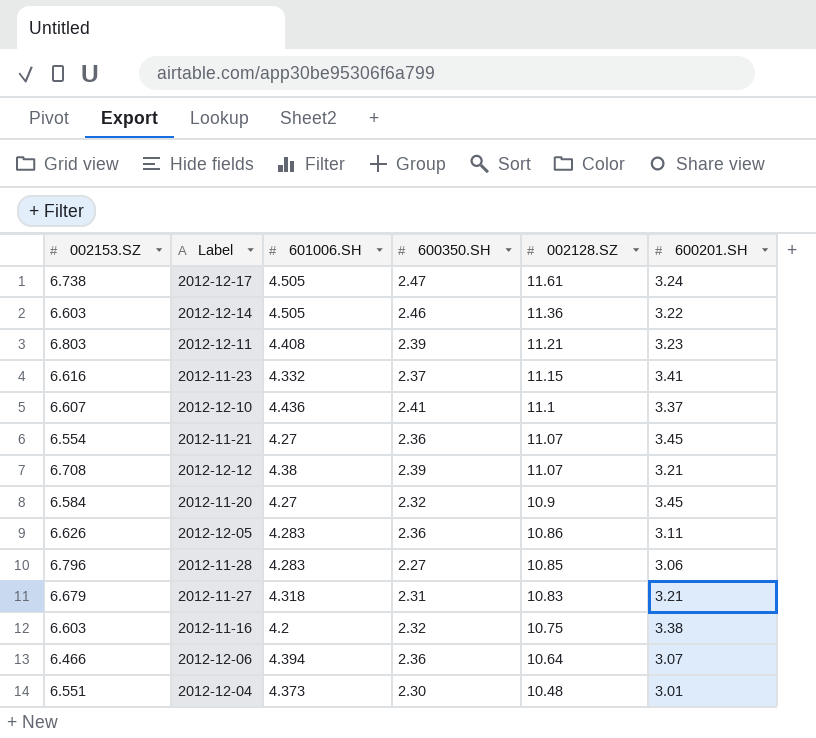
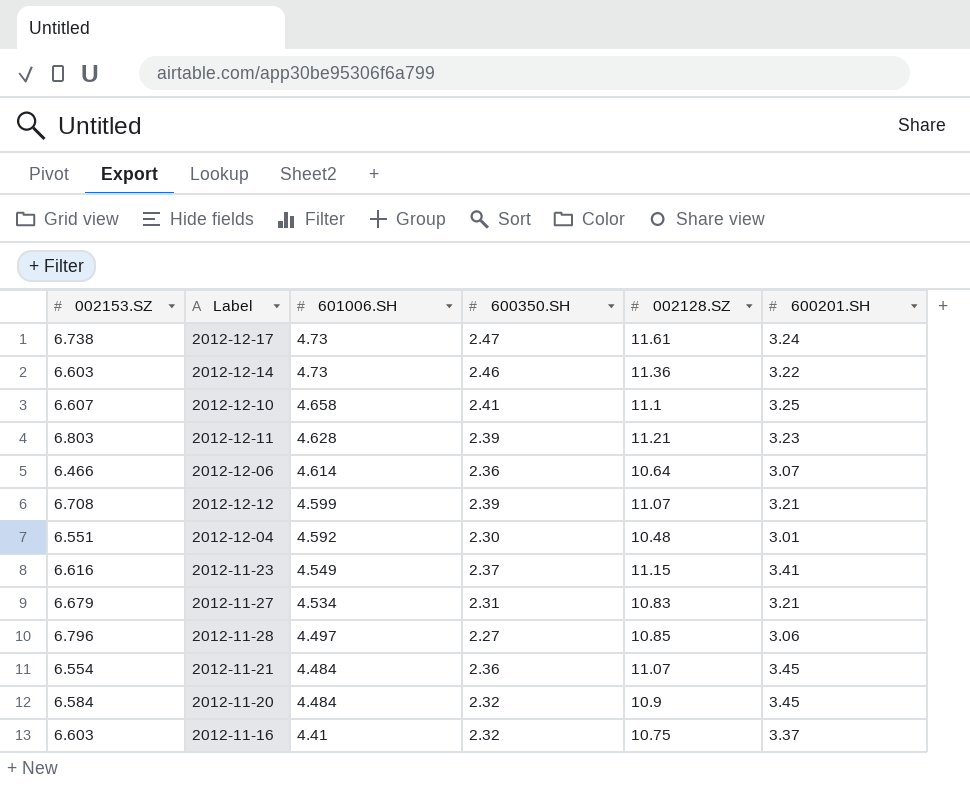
row order: 002128.SZ descending -> 601006.SH descending
row 2012-12-05: 6.626 | 4.283 | 2.36 | 10.86 | 3.11 -> none
2012-12-17 | 601006.SH: 4.505 -> 4.73
2012-12-14 | 601006.SH: 4.505 -> 4.73
2012-12-10 | 601006.SH: 4.436 -> 4.658
2012-12-10 | 600201.SH: 3.37 -> 3.25
2012-12-11 | 601006.SH: 4.408 -> 4.628
2012-12-06 | 601006.SH: 4.394 -> 4.614
2012-12-12 | 601006.SH: 4.38 -> 4.599
2012-12-04 | 601006.SH: 4.373 -> 4.592
2012-11-23 | 601006.SH: 4.332 -> 4.549
2012-11-27 | 601006.SH: 4.318 -> 4.534
2012-11-28 | 601006.SH: 4.283 -> 4.497
2012-11-21 | 601006.SH: 4.27 -> 4.484
2012-11-20 | 601006.SH: 4.27 -> 4.484
2012-11-16 | 601006.SH: 4.2 -> 4.41
2012-11-16 | 600201.SH: 3.38 -> 3.37

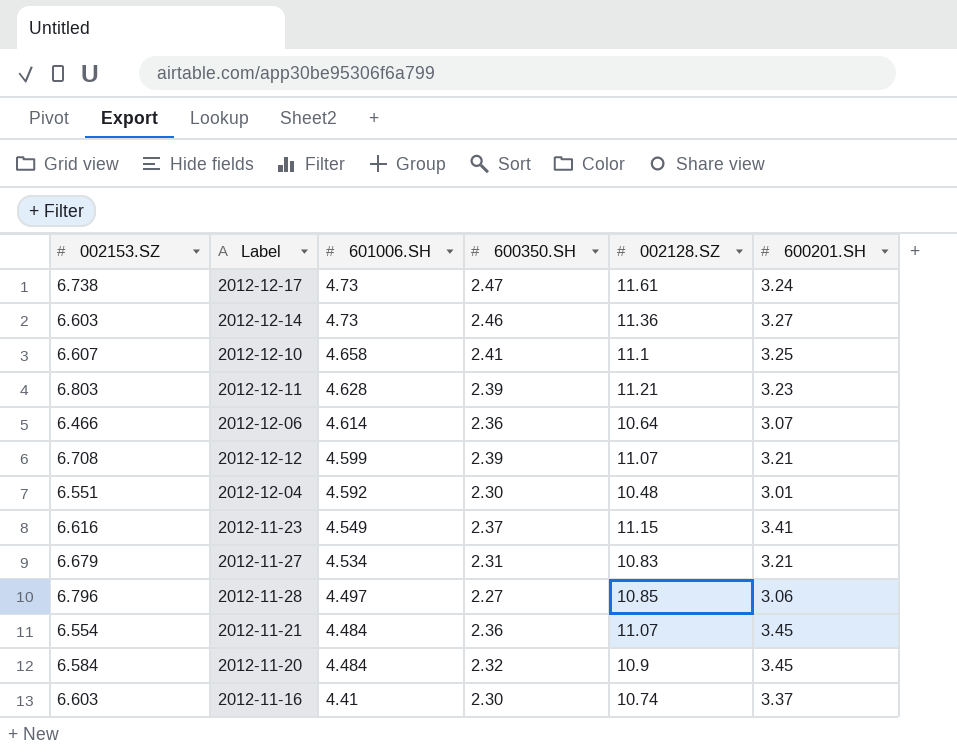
2012-12-14 | 600201.SH: 3.22 -> 3.27
2012-11-16 | 600350.SH: 2.32 -> 2.30
2012-11-16 | 002128.SZ: 10.75 -> 10.74

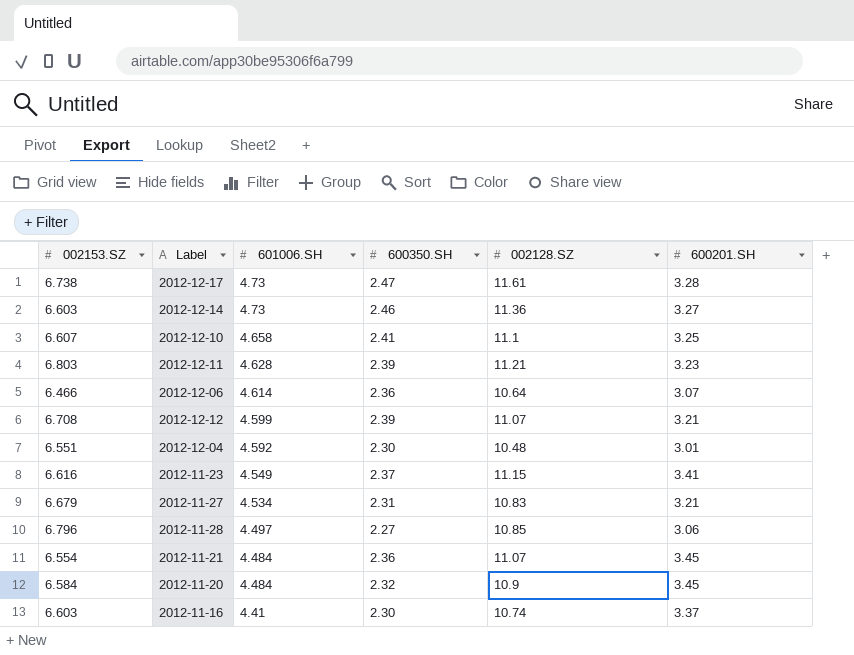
2012-12-17 | 600201.SH: 3.24 -> 3.28

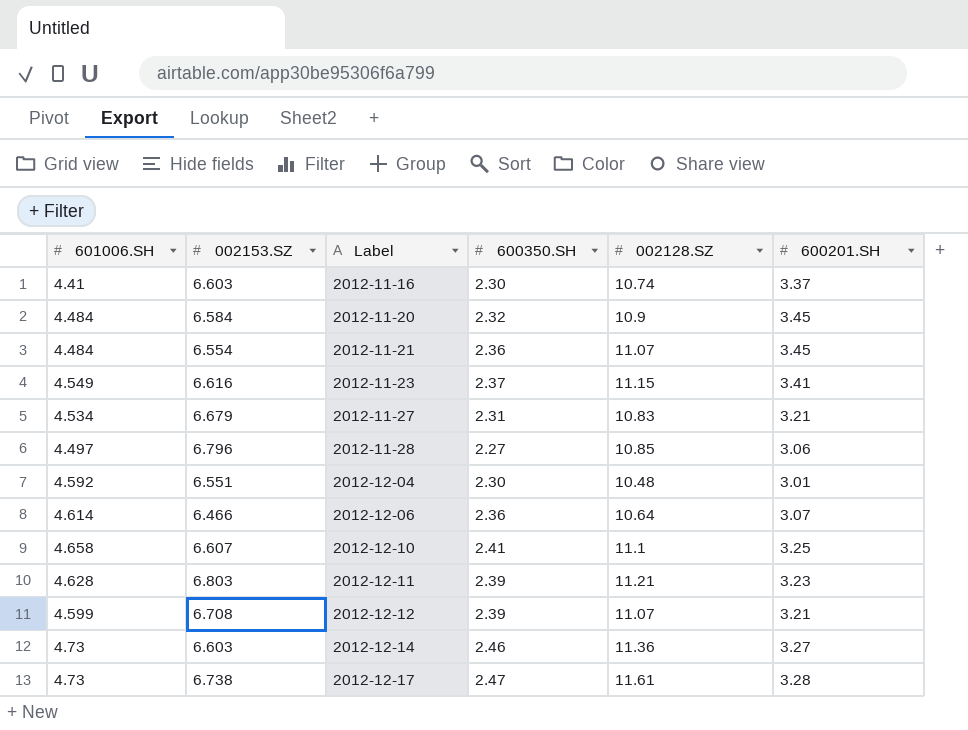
row order: 601006.SH descending -> Label ascending
column 601006.SH | position: 3 -> 1

